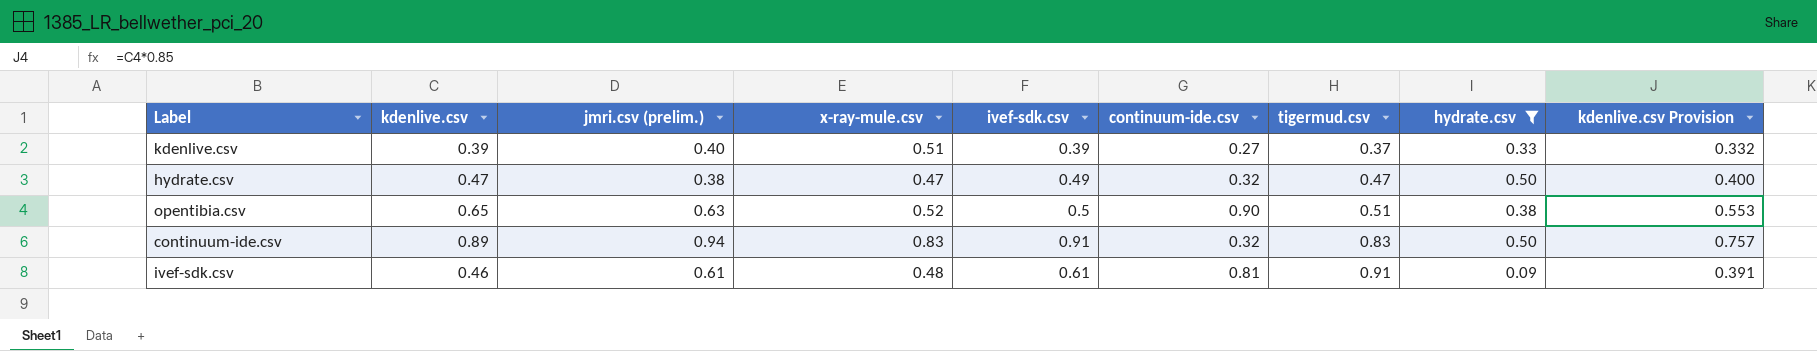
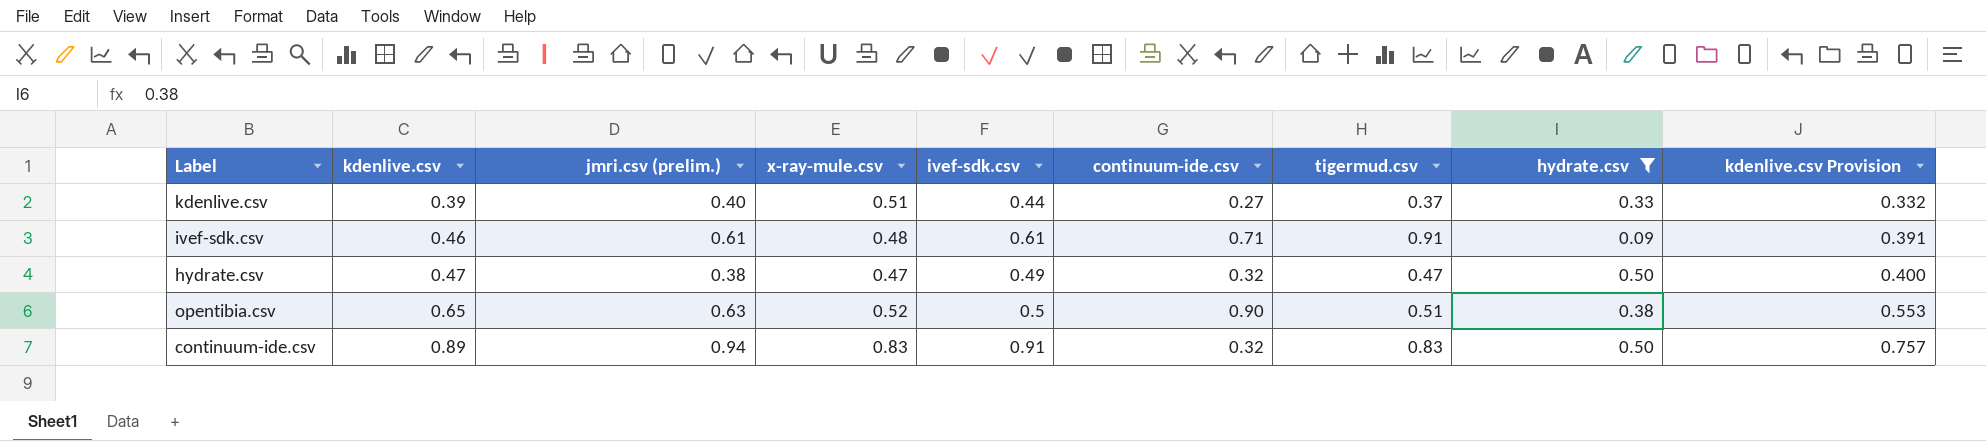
row order: tigermud.csv ascending -> kdenlive.csv ascending
kdenlive.csv | ivef-sdk.csv: 0.39 -> 0.44
ivef-sdk.csv | continuum-ide.csv: 0.81 -> 0.71

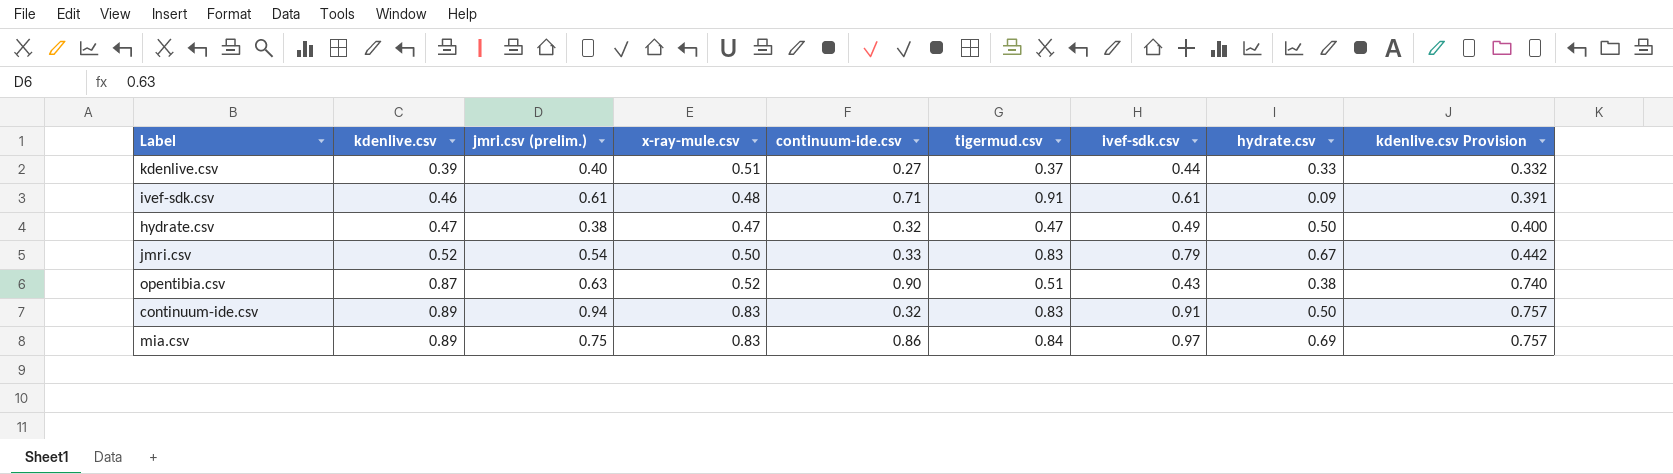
filter: hydrate.csv <= 0.50 -> none
column ivef-sdk.csv | position: 5 -> 7
opentibia.csv | kdenlive.csv: 0.65 -> 0.87
opentibia.csv | ivef-sdk.csv: 0.5 -> 0.43
opentibia.csv | kdenlive.csv Provision: 0.553 -> 0.740

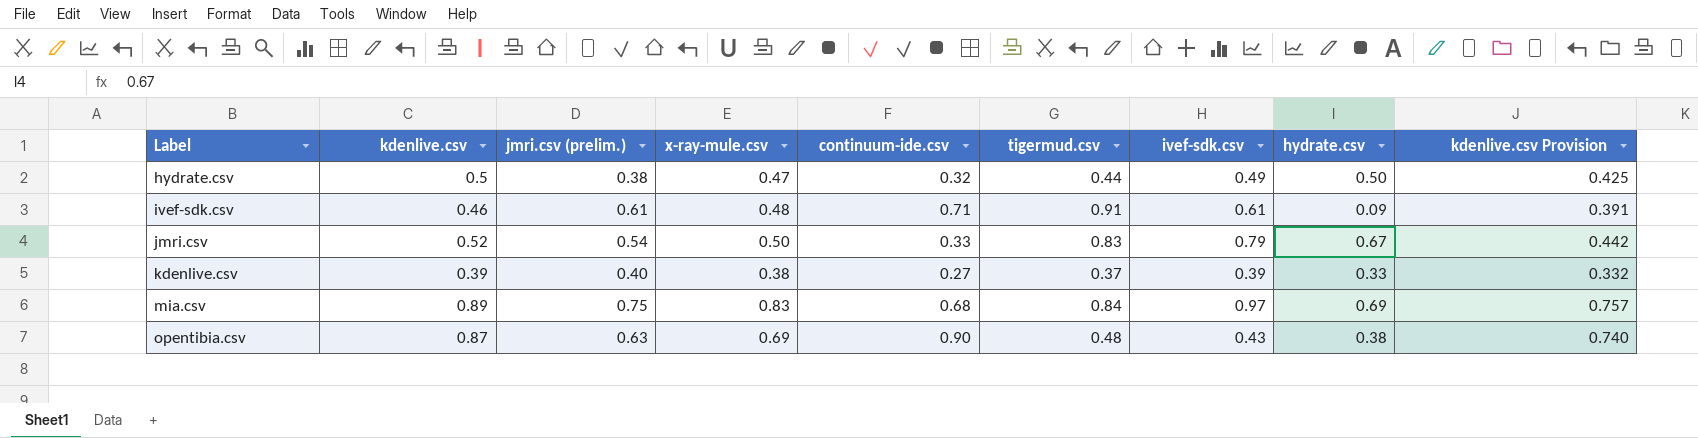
row order: kdenlive.csv ascending -> Label ascending
row continuum-ide.csv: 0.89 | 0.94 | 0.83 | 0.32 | 0.83 | 0.91 | 0.50 | 0.757 -> none
hydrate.csv | kdenlive.csv: 0.47 -> 0.5
hydrate.csv | tigermud.csv: 0.47 -> 0.44
hydrate.csv | kdenlive.csv Provision: 0.400 -> 0.425
kdenlive.csv | x-ray-mule.csv: 0.51 -> 0.38
kdenlive.csv | ivef-sdk.csv: 0.44 -> 0.39
mia.csv | continuum-ide.csv: 0.86 -> 0.68
opentibia.csv | x-ray-mule.csv: 0.52 -> 0.69
opentibia.csv | tigermud.csv: 0.51 -> 0.48

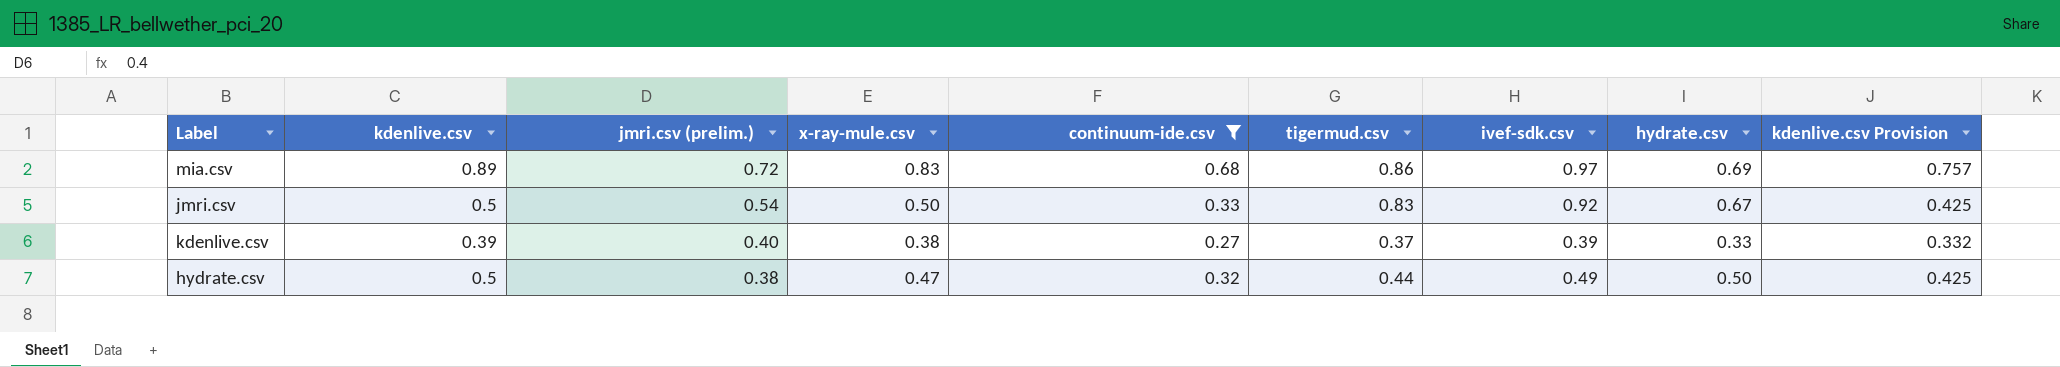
filter: none -> continuum-ide.csv <= 0.68
row order: Label ascending -> jmri.csv (prelim.) descending
mia.csv | jmri.csv (prelim.): 0.75 -> 0.72
mia.csv | tigermud.csv: 0.84 -> 0.86
jmri.csv | kdenlive.csv: 0.52 -> 0.5
jmri.csv | ivef-sdk.csv: 0.79 -> 0.92
jmri.csv | kdenlive.csv Provision: 0.442 -> 0.425

